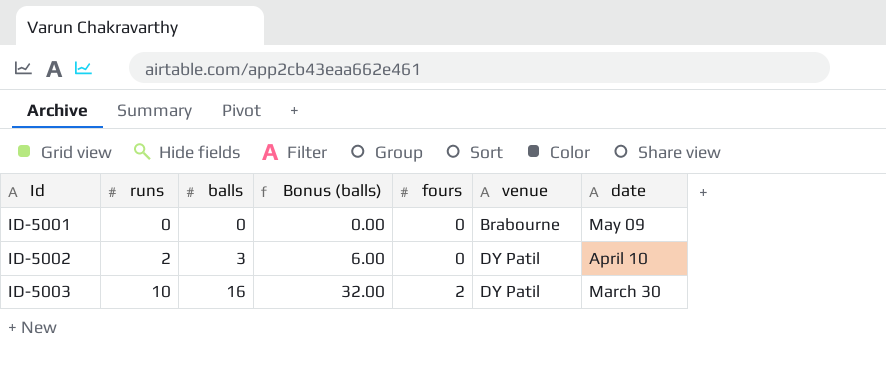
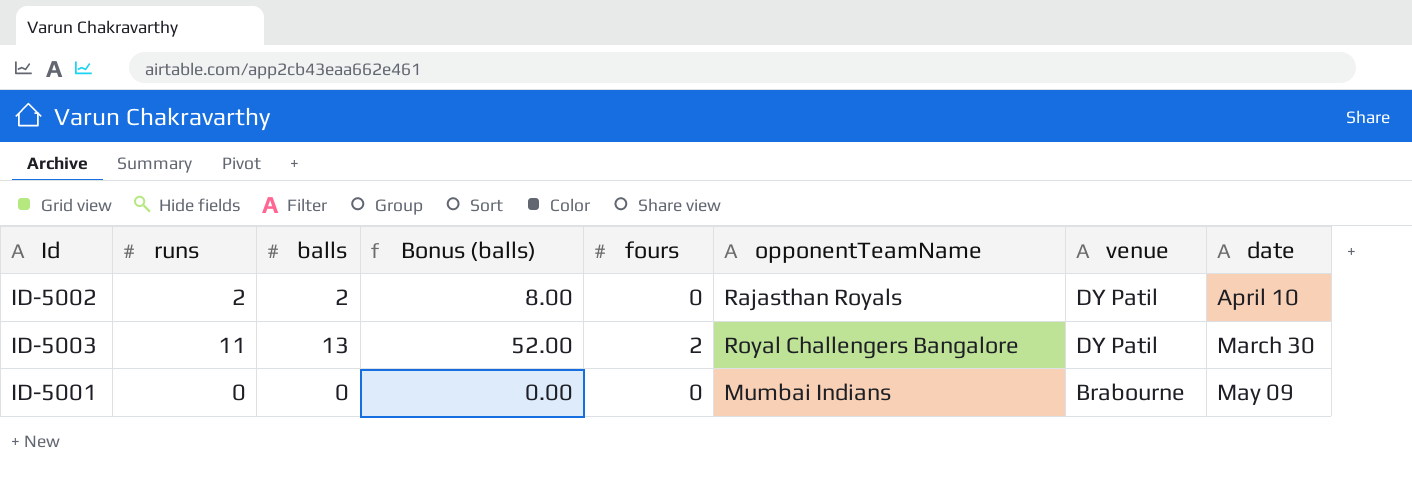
row order: Id ascending -> venue descending
column Bonus (balls) | formula: [balls] * 2 -> [balls] * 4
column opponentTeamName | position: none -> 6
ID-5002 | balls: 3 -> 2
ID-5003 | runs: 10 -> 11
ID-5003 | balls: 16 -> 13

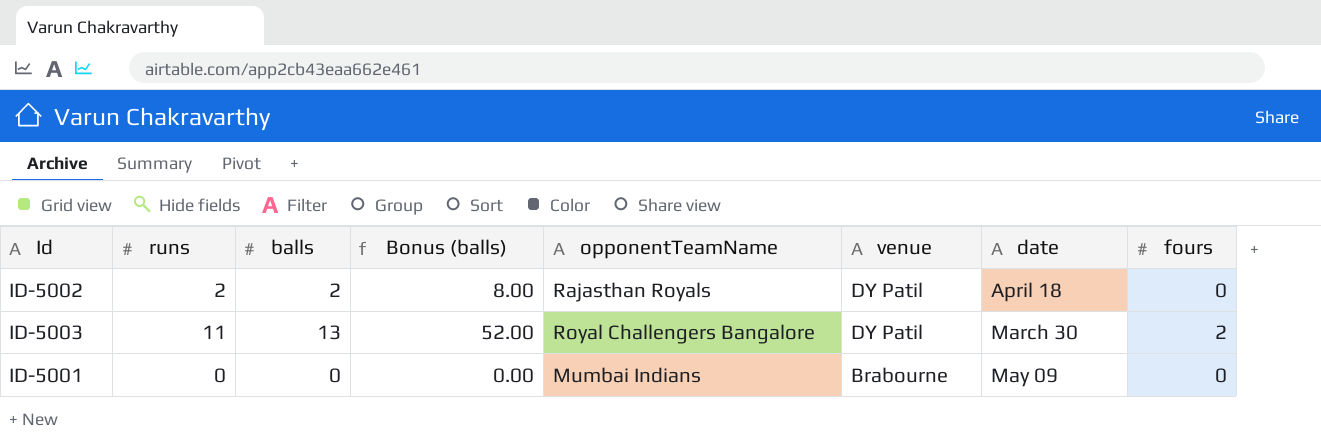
column fours | position: 5 -> 8
ID-5002 | date: April 10 -> April 18

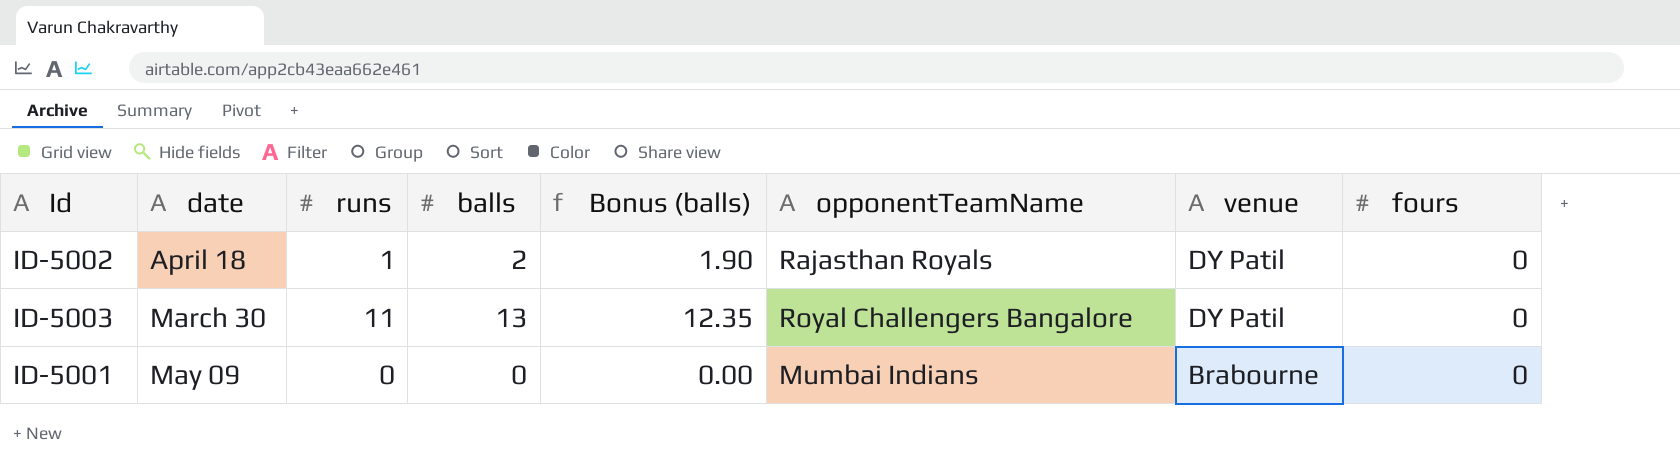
column date | position: 7 -> 2
column Bonus (balls) | formula: [balls] * 4 -> [balls] * 0.95
ID-5002 | runs: 2 -> 1
ID-5003 | fours: 2 -> 0

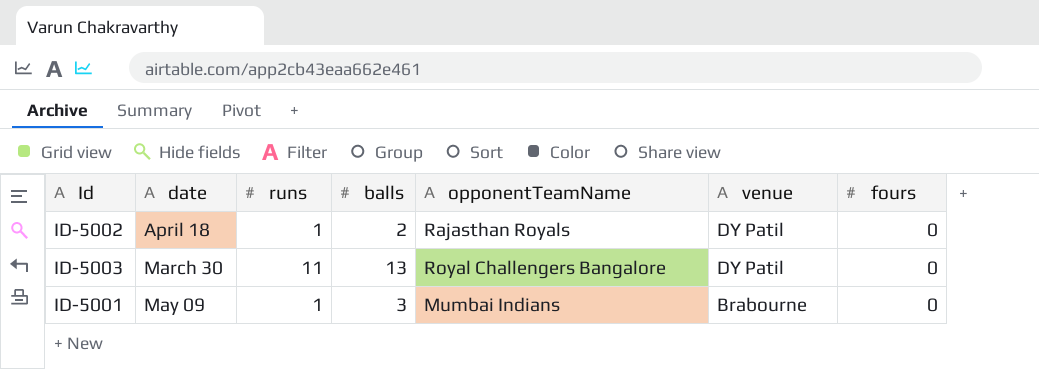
column Bonus (balls) | formula: [balls] * 0.95 -> none
ID-5001 | runs: 0 -> 1
ID-5001 | balls: 0 -> 3

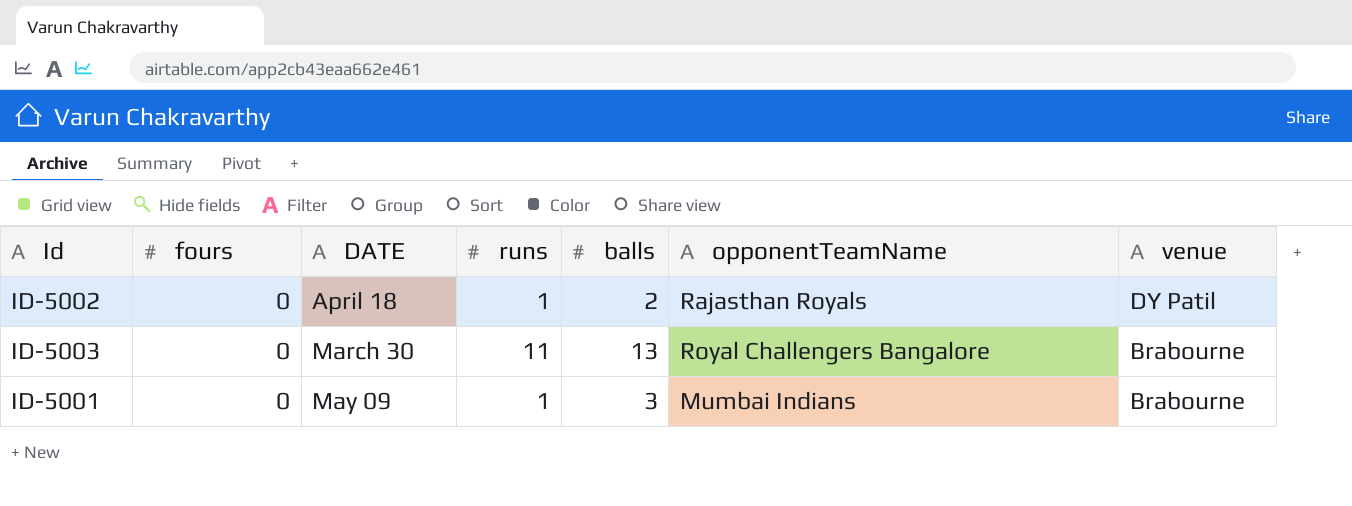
column fours | position: 7 -> 2
column name: date -> DATE
ID-5003 | venue: DY Patil -> Brabourne

